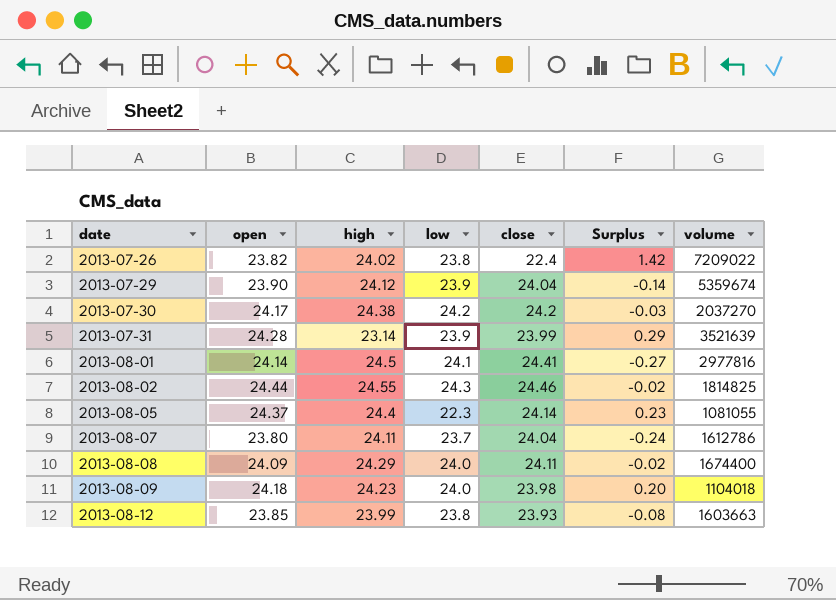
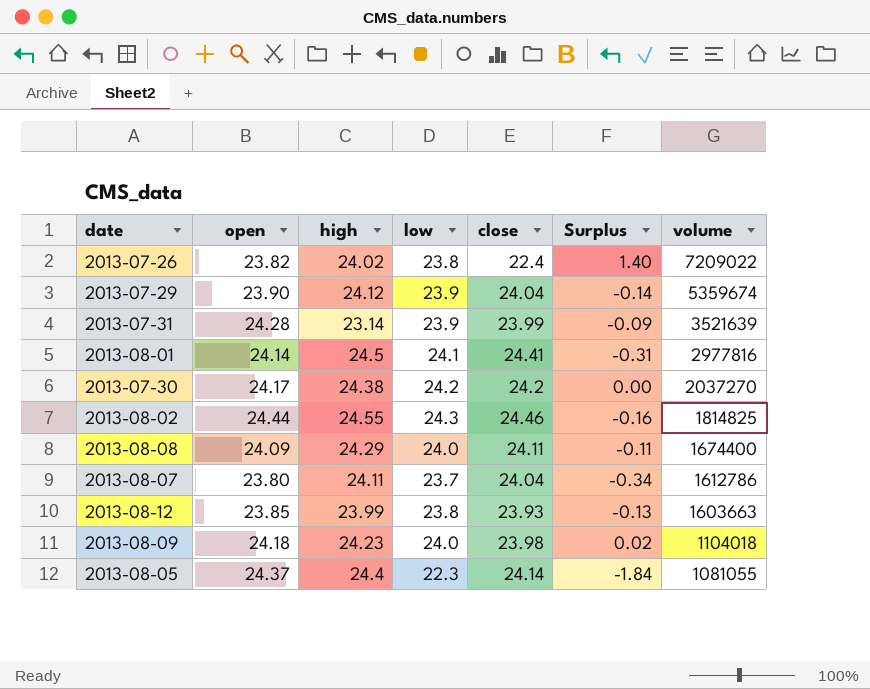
row order: date ascending -> volume descending
column Surplus | formula: [open] - [close] -> [low] - [close]

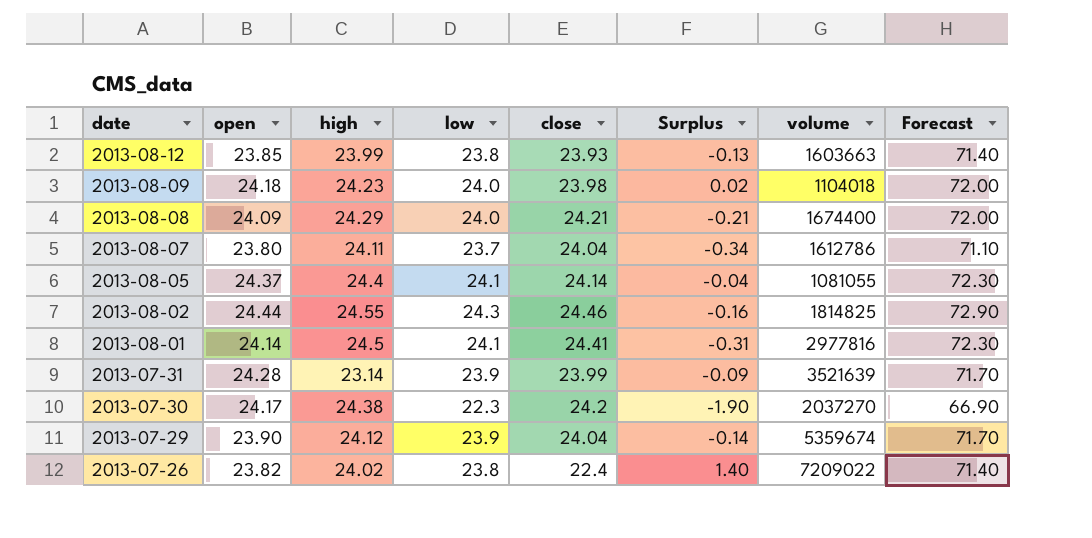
row order: volume descending -> date descending
column Forecast | formula: none -> [low] * 3
2013-08-08 | close: 24.11 -> 24.21
2013-08-08 | Surplus: -0.11 -> -0.21
2013-08-05 | low: 22.3 -> 24.1
2013-08-05 | Surplus: -1.84 -> -0.04
2013-07-30 | low: 24.2 -> 22.3
2013-07-30 | Surplus: 0.00 -> -1.90

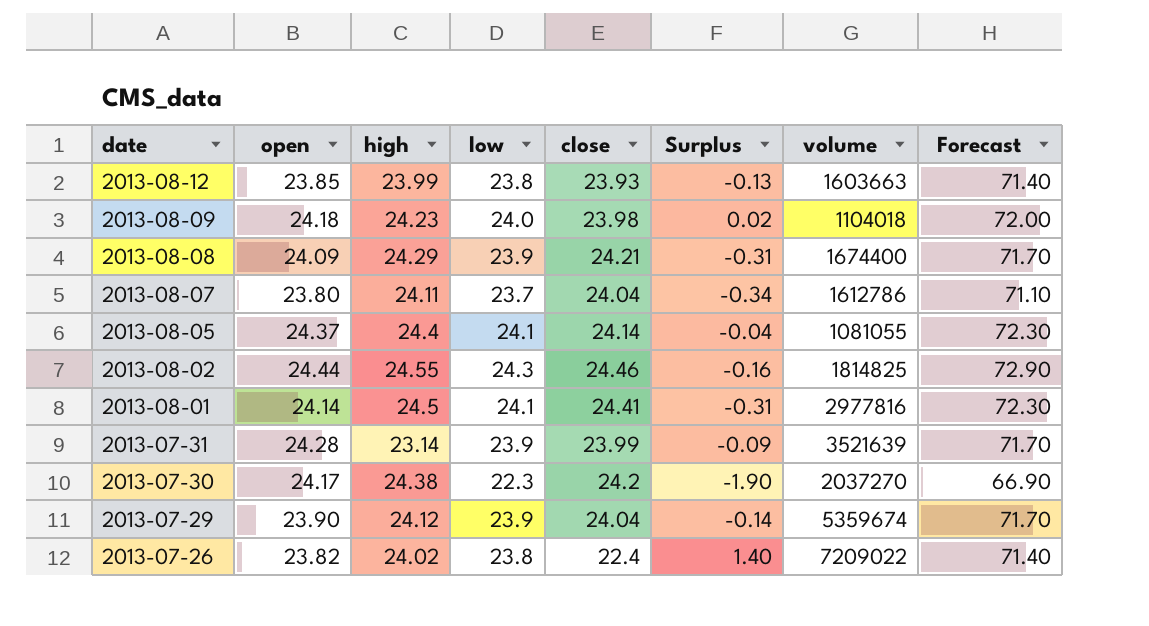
2013-08-08 | low: 24.0 -> 23.9
2013-08-08 | Surplus: -0.21 -> -0.31
2013-08-08 | Forecast: 72.00 -> 71.70

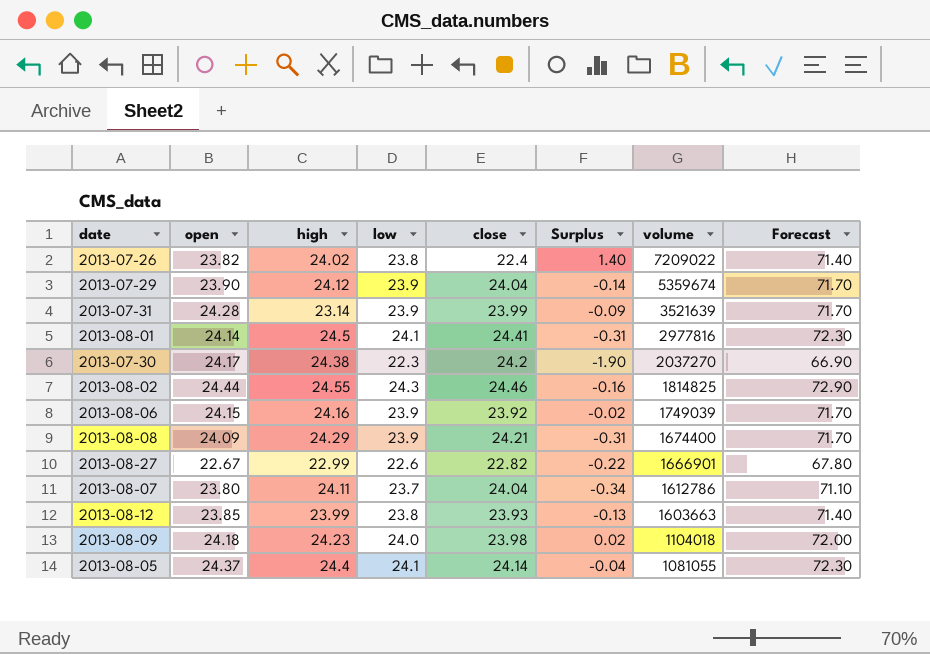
row order: date descending -> volume descending
row 2013-08-06: none -> 24.15 | 24.16 | 23.9 | 23.92 | -0.02 | 1749039 | 71.70
row 2013-08-27: none -> 22.67 | 22.99 | 22.6 | 22.82 | -0.22 | 1666901 | 67.80

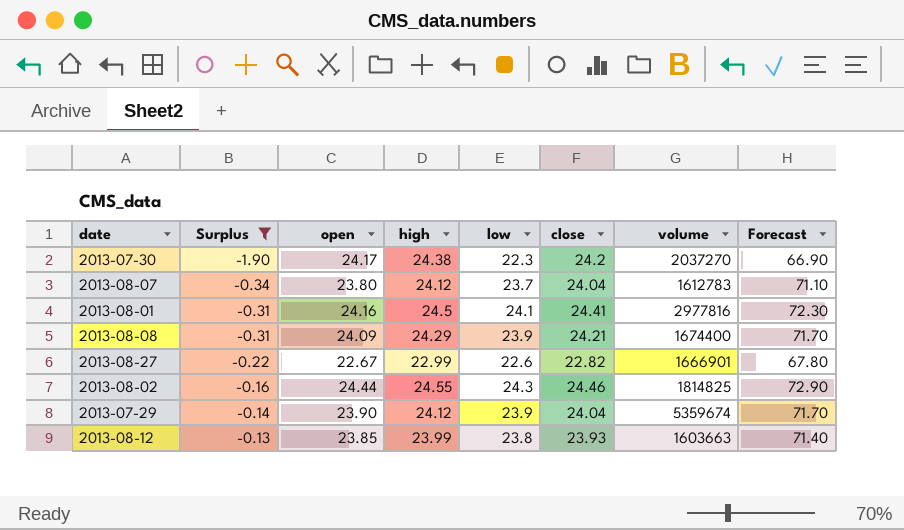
filter: none -> Surplus <= -0.13
row order: volume descending -> Surplus ascending
column Surplus | position: 6 -> 2
2013-08-07 | high: 24.11 -> 24.12
2013-08-07 | volume: 1612786 -> 1612783
2013-08-01 | open: 24.14 -> 24.16

